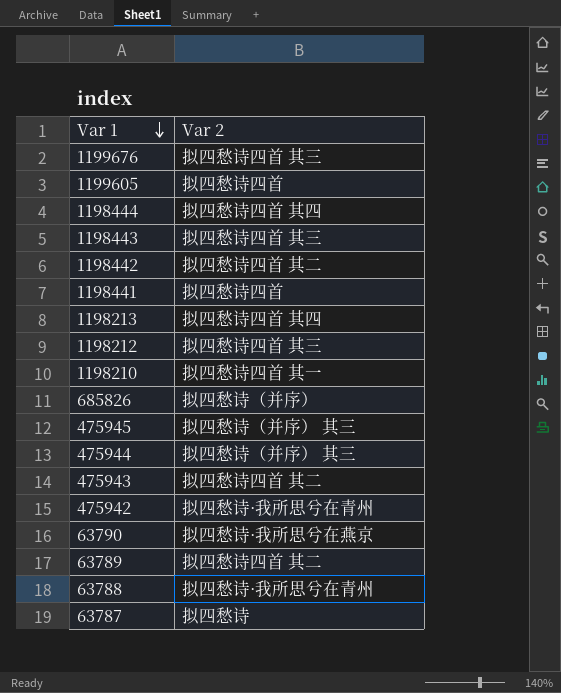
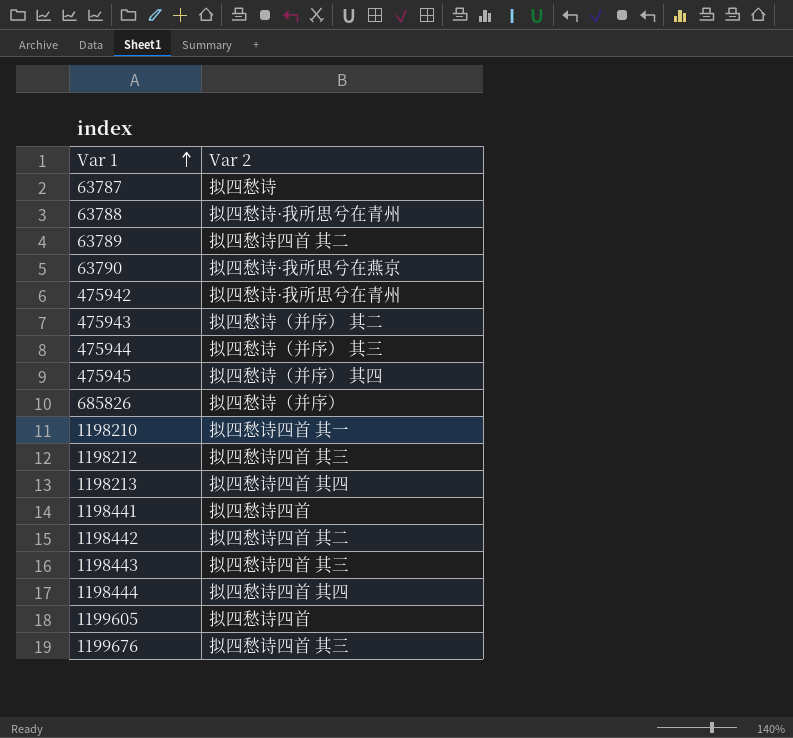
row order: Var 1 descending -> Var 1 ascending
475943 | Var 2: 拟四愁诗四首 其二 -> 拟四愁诗（并序） 其二
475945 | Var 2: 拟四愁诗（并序） 其三 -> 拟四愁诗（并序） 其四

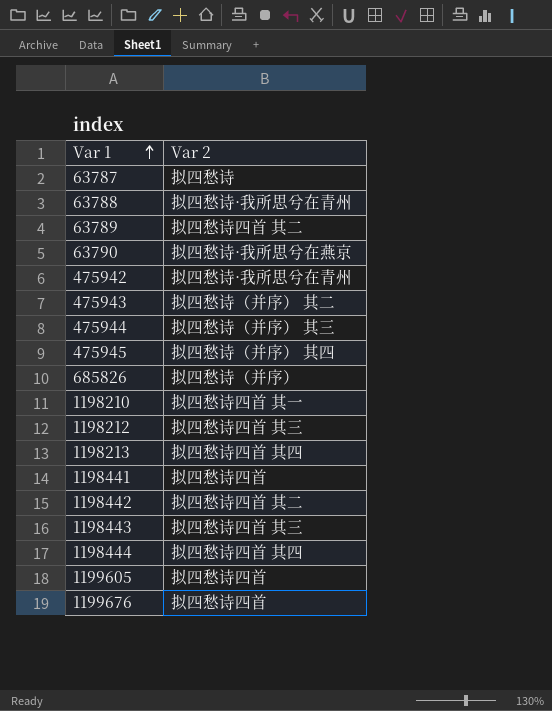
1199676 | Var 2: 拟四愁诗四首 其三 -> 拟四愁诗四首

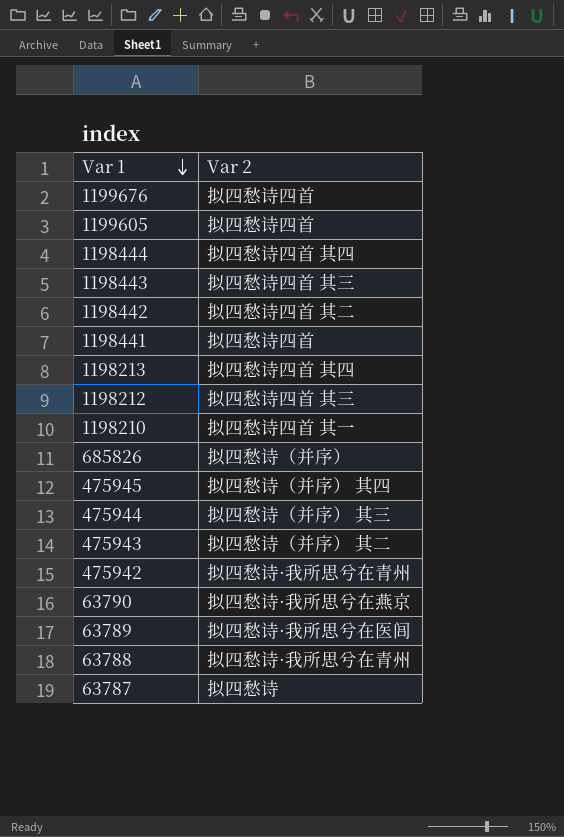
row order: Var 1 ascending -> Var 1 descending
63789 | Var 2: 拟四愁诗四首 其二 -> 拟四愁诗·我所思兮在医闾

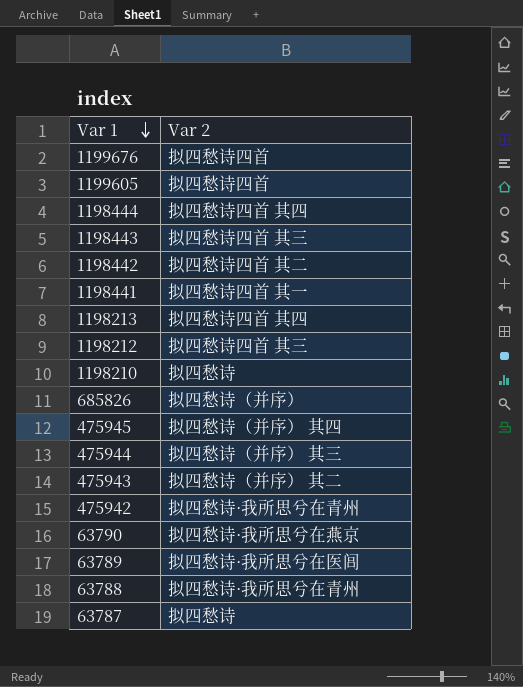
1198441 | Var 2: 拟四愁诗四首 -> 拟四愁诗四首 其一
1198210 | Var 2: 拟四愁诗四首 其一 -> 拟四愁诗

